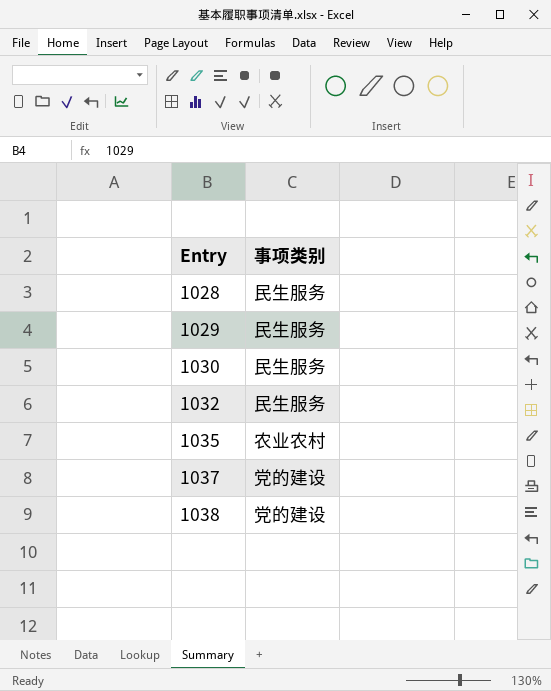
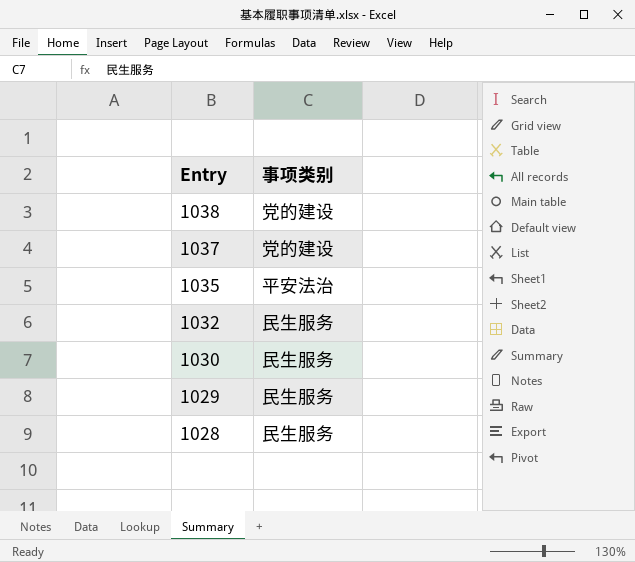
row order: Entry ascending -> Entry descending
1035 | 事项类别: 农业农村 -> 平安法治

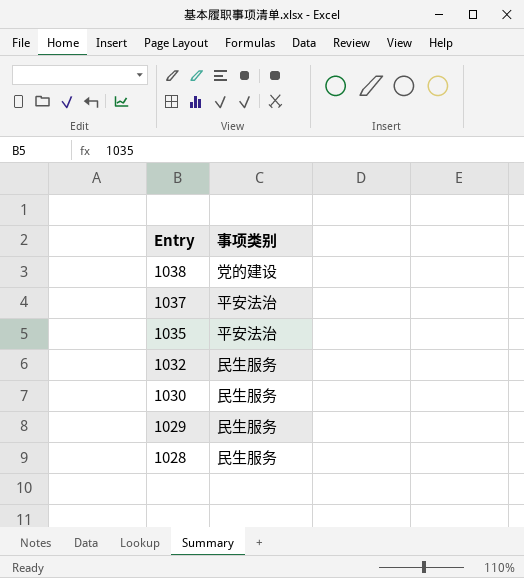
1037 | 事项类别: 党的建设 -> 平安法治

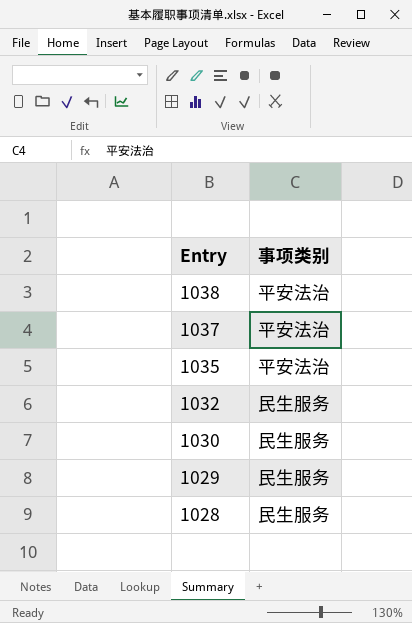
1038 | 事项类别: 党的建设 -> 平安法治

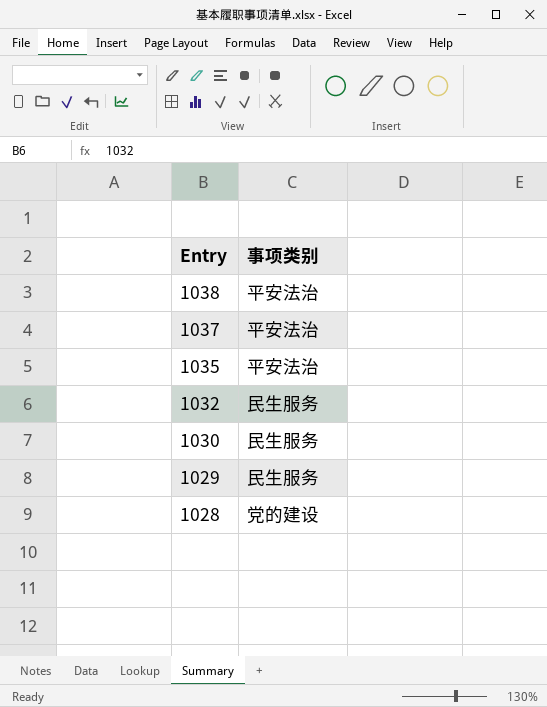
1028 | 事项类别: 民生服务 -> 党的建设

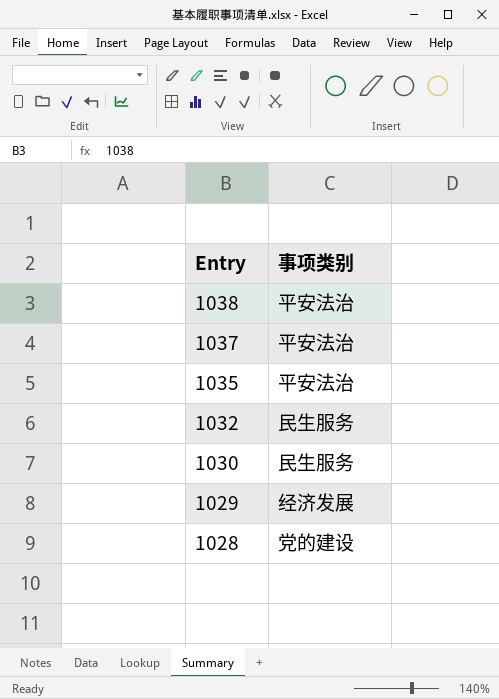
1029 | 事项类别: 民生服务 -> 经济发展

